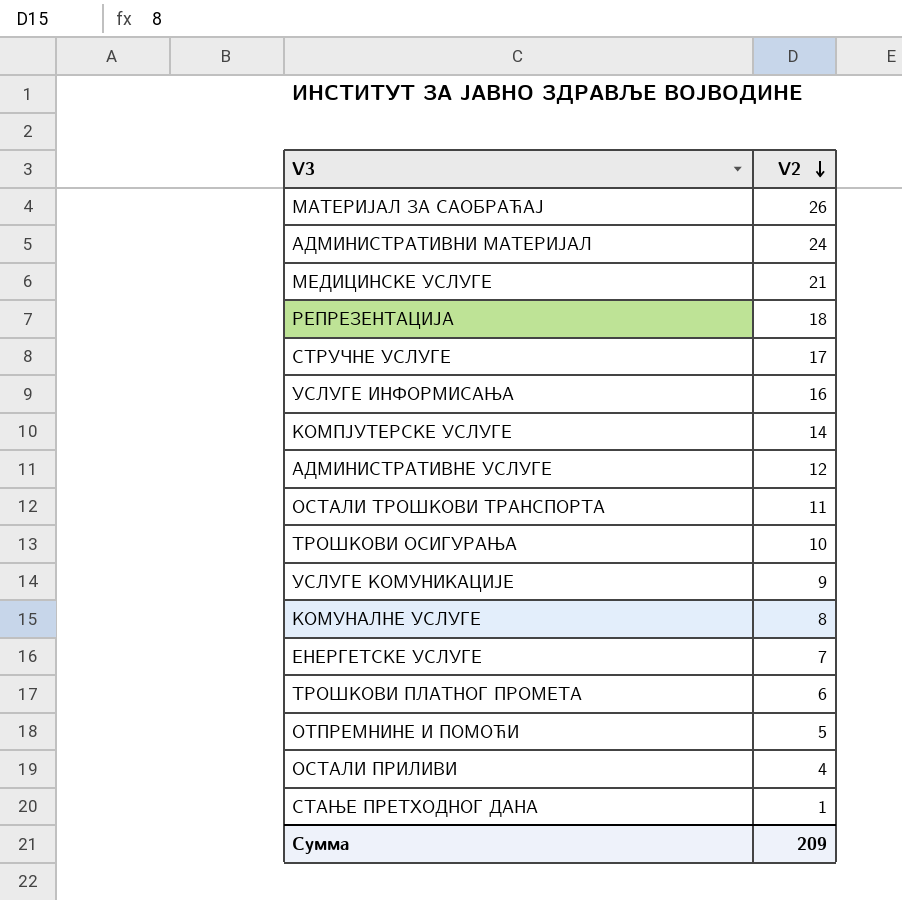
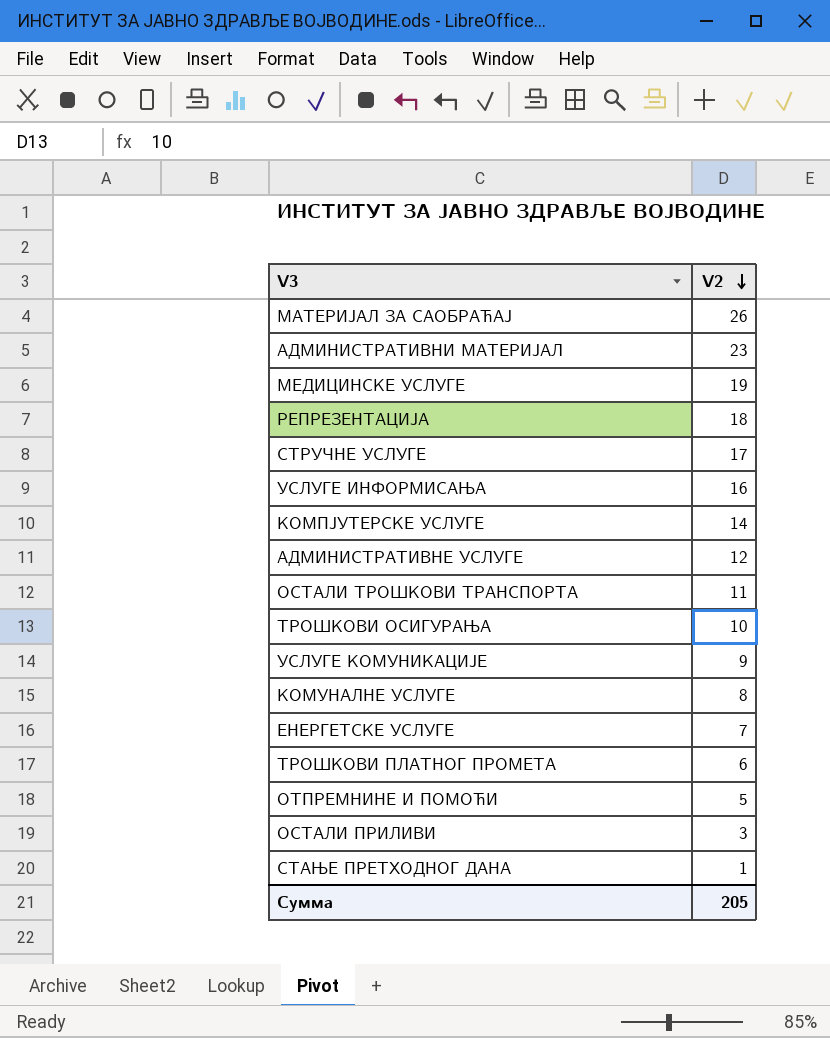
АДМИНИСТРАТИВНИ МАТЕРИЈАЛ | V2: 24 -> 23
МЕДИЦИНСКЕ УСЛУГЕ | V2: 21 -> 19
ОСТАЛИ ПРИЛИВИ | V2: 4 -> 3
Сумма | V2: 209 -> 205

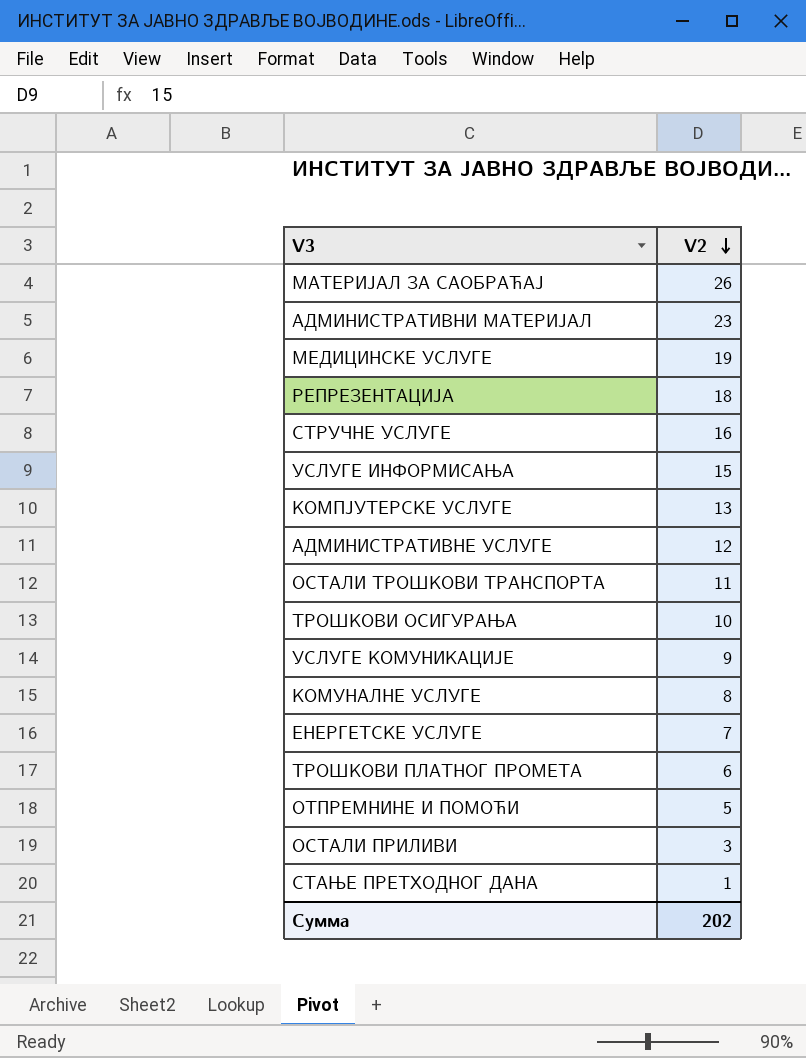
СТРУЧНЕ УСЛУГЕ | V2: 17 -> 16
УСЛУГЕ ИНФОРМИСАЊА | V2: 16 -> 15
КОМПЈУТЕРСКЕ УСЛУГЕ | V2: 14 -> 13
Сумма | V2: 205 -> 202

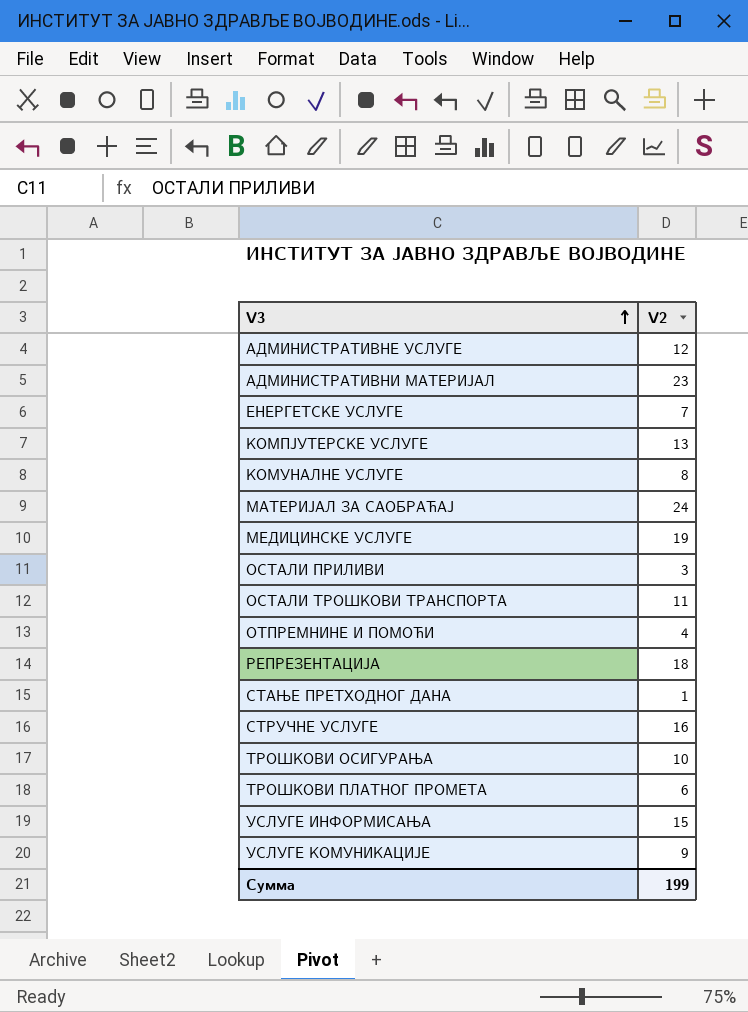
row order: V2 descending -> V3 ascending
МАТЕРИЈАЛ ЗА САОБРАЋАЈ | V2: 26 -> 24
ОТПРЕМНИНЕ И ПОМОЋИ | V2: 5 -> 4
Сумма | V2: 202 -> 199

